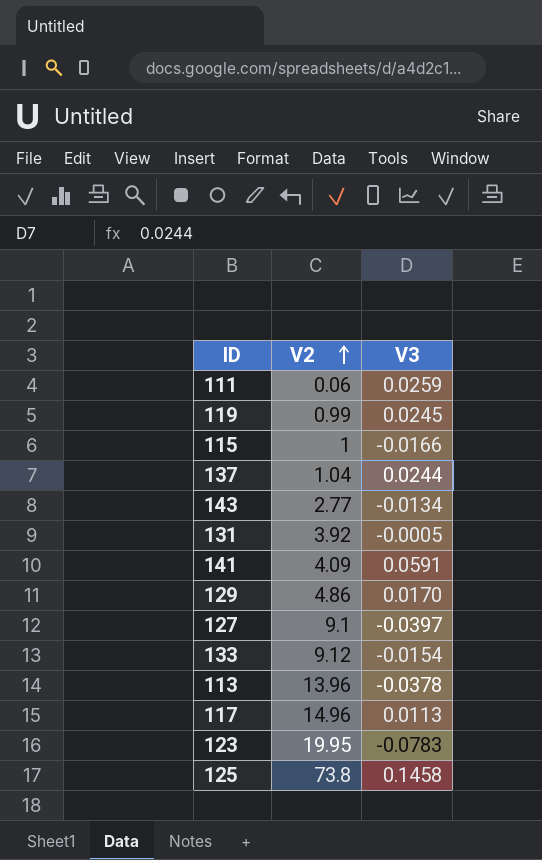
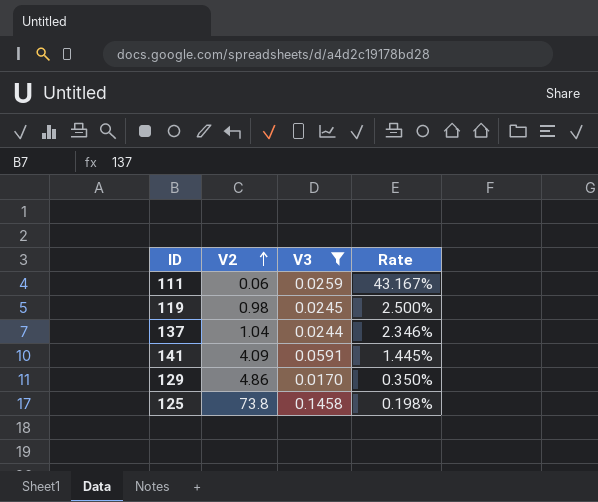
filter: none -> V3 >= 0.0170
column Rate | formula: none -> [V3] / [V2]
119 | V2: 0.99 -> 0.98

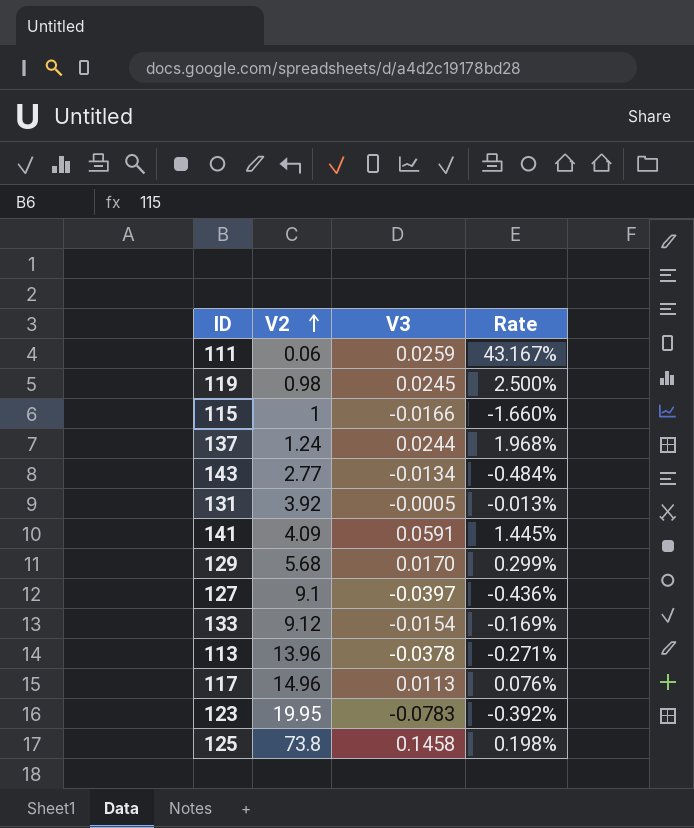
filter: V3 >= 0.0170 -> none
137 | V2: 1.04 -> 1.24
137 | Rate: 2.346% -> 1.968%
129 | V2: 4.86 -> 5.68
129 | Rate: 0.350% -> 0.299%

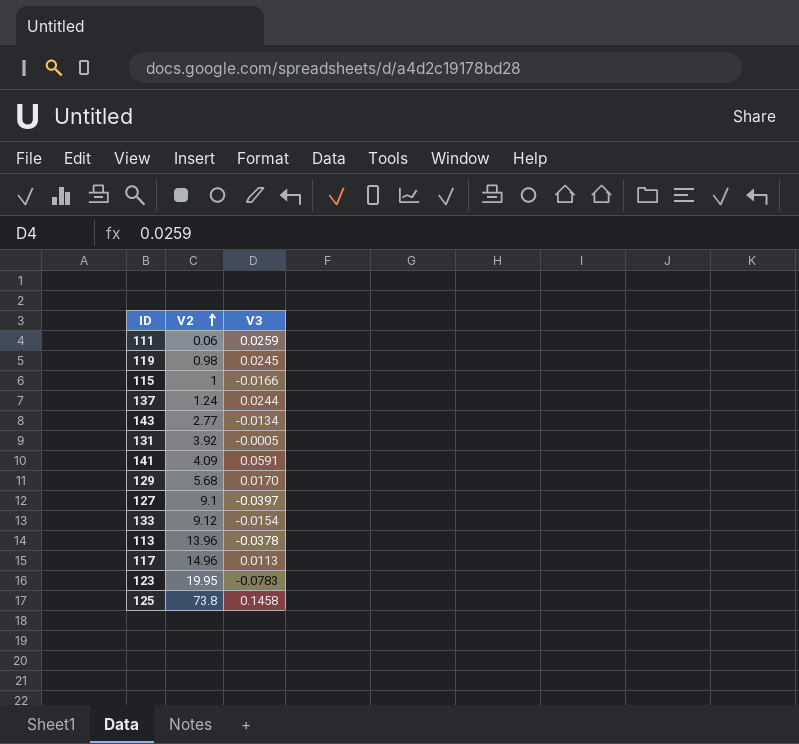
column Rate | formula: [V3] / [V2] -> none

